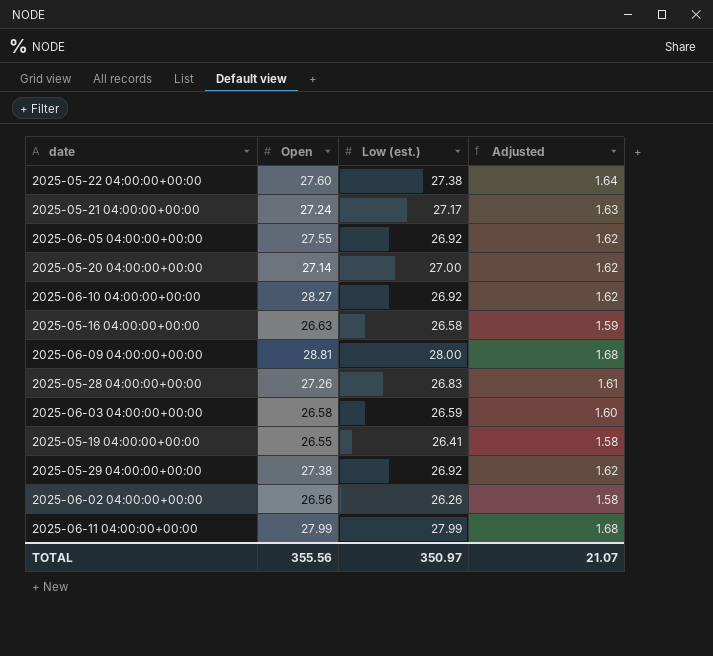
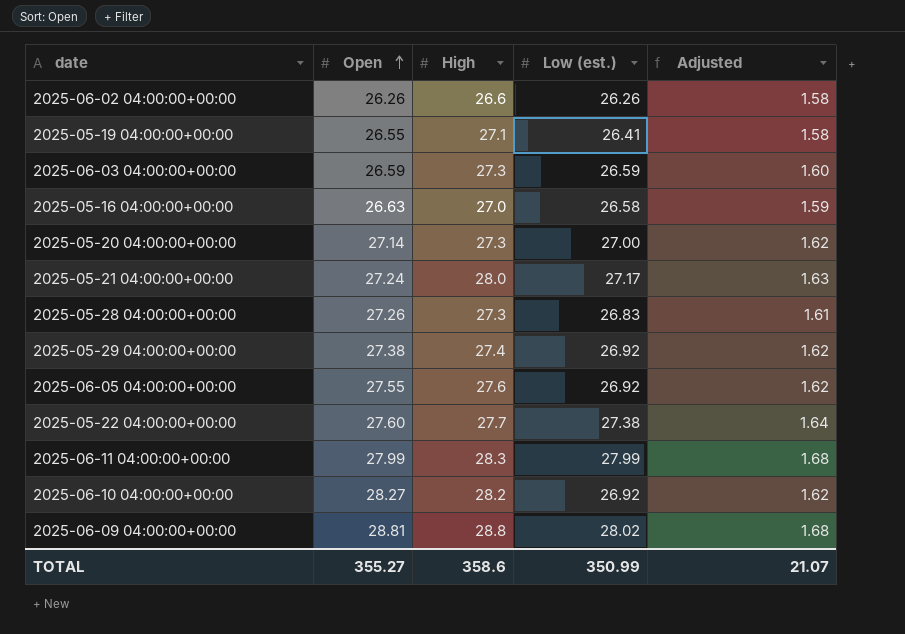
row order: none -> Open ascending
column High | position: none -> 3
2025-06-02 04:00:00+00:00 | Open: 26.56 -> 26.26
2025-06-03 04:00:00+00:00 | Open: 26.58 -> 26.59
2025-06-09 04:00:00+00:00 | Low (est.): 28.00 -> 28.02
TOTAL | Open: 355.56 -> 355.27
TOTAL | Low (est.): 350.97 -> 350.99

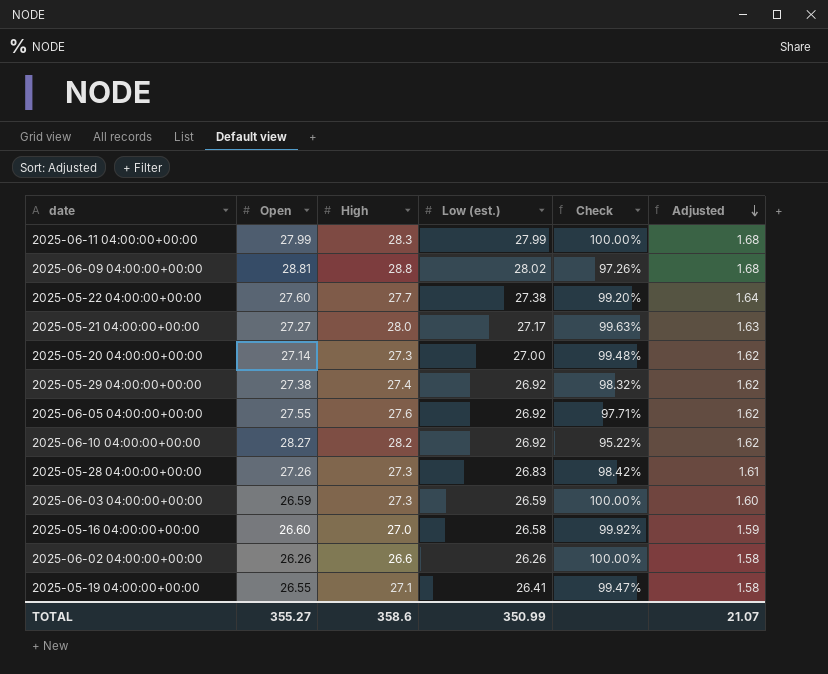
row order: Open ascending -> Adjusted descending
column Check | formula: none -> [Low (est.)] / [Open]
2025-05-21 04:00:00+00:00 | Open: 27.24 -> 27.27
2025-05-16 04:00:00+00:00 | Open: 26.63 -> 26.60

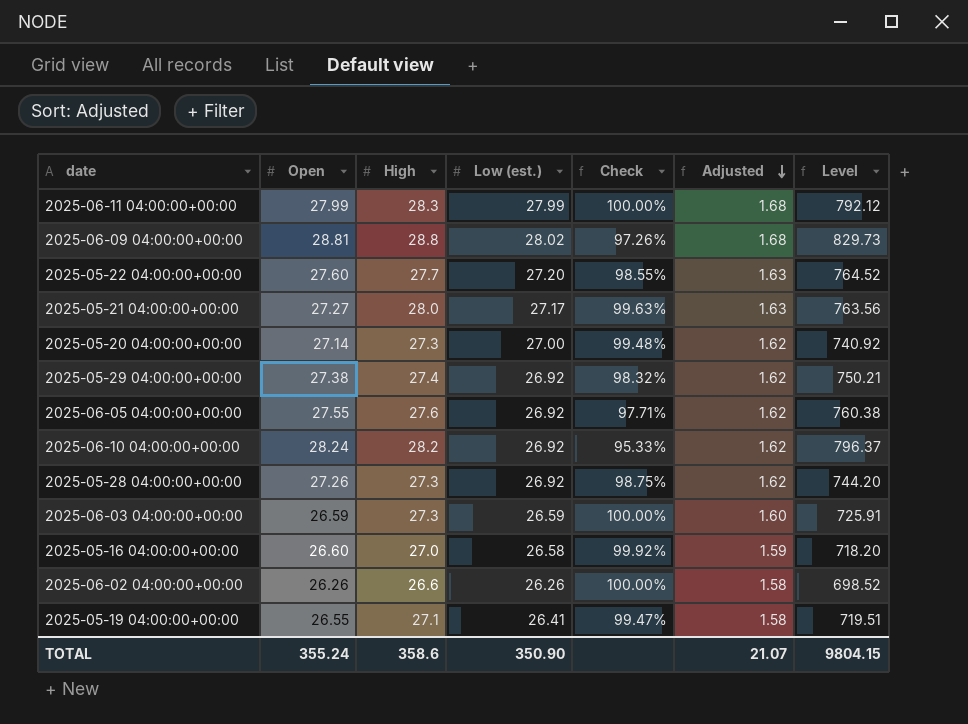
column Level | formula: none -> [Open] * [High]
2025-05-22 04:00:00+00:00 | Low (est.): 27.38 -> 27.20
2025-05-22 04:00:00+00:00 | Check: 99.20% -> 98.55%
2025-05-22 04:00:00+00:00 | Adjusted: 1.64 -> 1.63
2025-06-10 04:00:00+00:00 | Open: 28.27 -> 28.24
2025-06-10 04:00:00+00:00 | Check: 95.22% -> 95.33%
2025-05-28 04:00:00+00:00 | Low (est.): 26.83 -> 26.92
2025-05-28 04:00:00+00:00 | Check: 98.42% -> 98.75%
2025-05-28 04:00:00+00:00 | Adjusted: 1.61 -> 1.62
TOTAL | Open: 355.27 -> 355.24
TOTAL | Low (est.): 350.99 -> 350.90

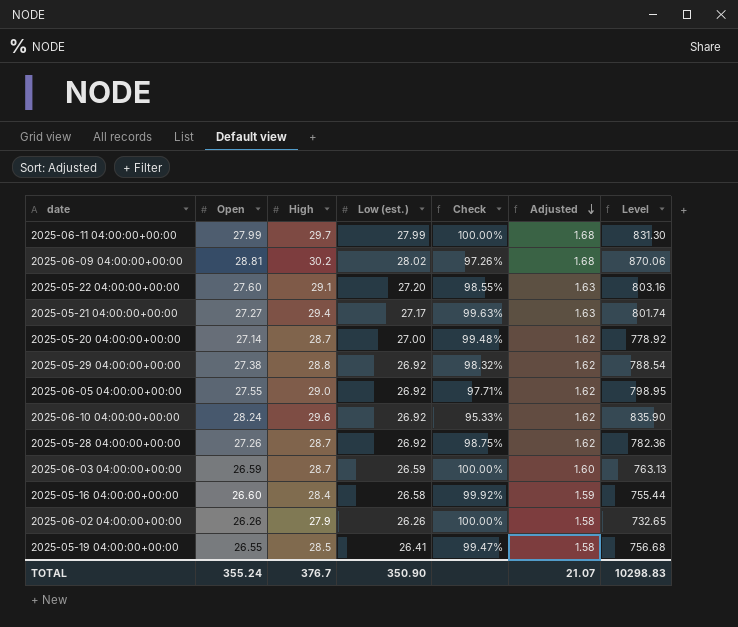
2025-06-11 04:00:00+00:00 | High: 28.3 -> 29.7
2025-06-11 04:00:00+00:00 | Level: 792.12 -> 831.30
2025-06-09 04:00:00+00:00 | High: 28.8 -> 30.2
2025-06-09 04:00:00+00:00 | Level: 829.73 -> 870.06
2025-05-22 04:00:00+00:00 | High: 27.7 -> 29.1
2025-05-22 04:00:00+00:00 | Level: 764.52 -> 803.16
2025-05-21 04:00:00+00:00 | High: 28.0 -> 29.4
2025-05-21 04:00:00+00:00 | Level: 763.56 -> 801.74
2025-05-20 04:00:00+00:00 | High: 27.3 -> 28.7
2025-05-20 04:00:00+00:00 | Level: 740.92 -> 778.92
2025-05-29 04:00:00+00:00 | High: 27.4 -> 28.8
2025-05-29 04:00:00+00:00 | Level: 750.21 -> 788.54
2025-06-05 04:00:00+00:00 | High: 27.6 -> 29.0
2025-06-05 04:00:00+00:00 | Level: 760.38 -> 798.95
2025-06-10 04:00:00+00:00 | High: 28.2 -> 29.6
2025-06-10 04:00:00+00:00 | Level: 796.37 -> 835.90
2025-05-28 04:00:00+00:00 | High: 27.3 -> 28.7
2025-05-28 04:00:00+00:00 | Level: 744.20 -> 782.36
2025-06-03 04:00:00+00:00 | High: 27.3 -> 28.7
2025-06-03 04:00:00+00:00 | Level: 725.91 -> 763.13
2025-05-16 04:00:00+00:00 | High: 27.0 -> 28.4
2025-05-16 04:00:00+00:00 | Level: 718.20 -> 755.44
2025-06-02 04:00:00+00:00 | High: 26.6 -> 27.9
2025-06-02 04:00:00+00:00 | Level: 698.52 -> 732.65
2025-05-19 04:00:00+00:00 | High: 27.1 -> 28.5
2025-05-19 04:00:00+00:00 | Level: 719.51 -> 756.68
TOTAL | High: 358.6 -> 376.7
TOTAL | Level: 9804.15 -> 10298.83

